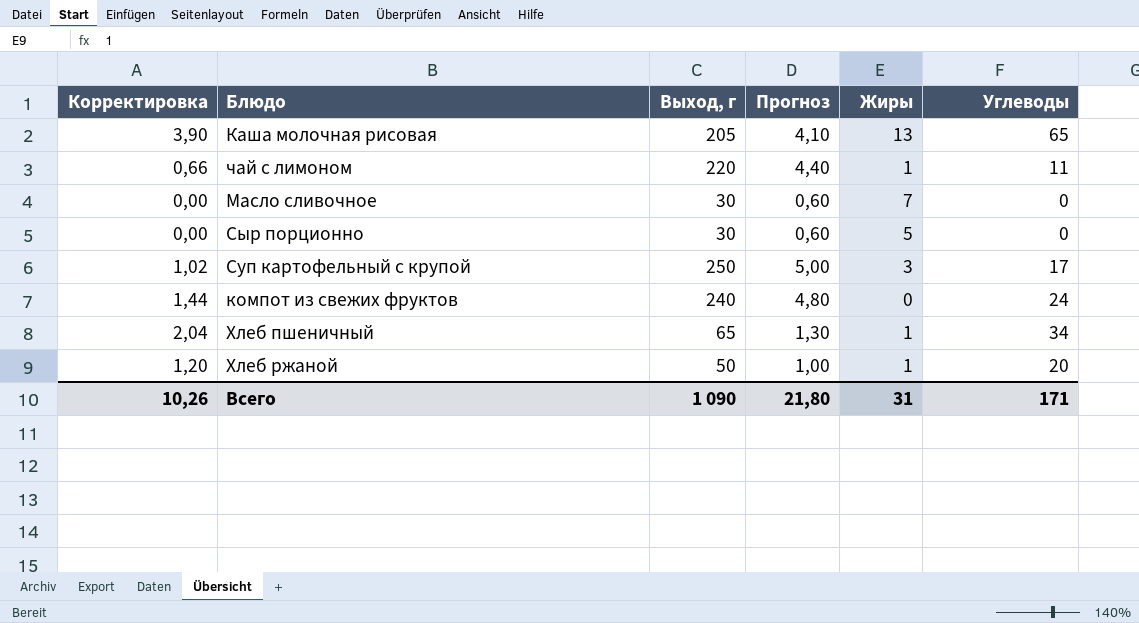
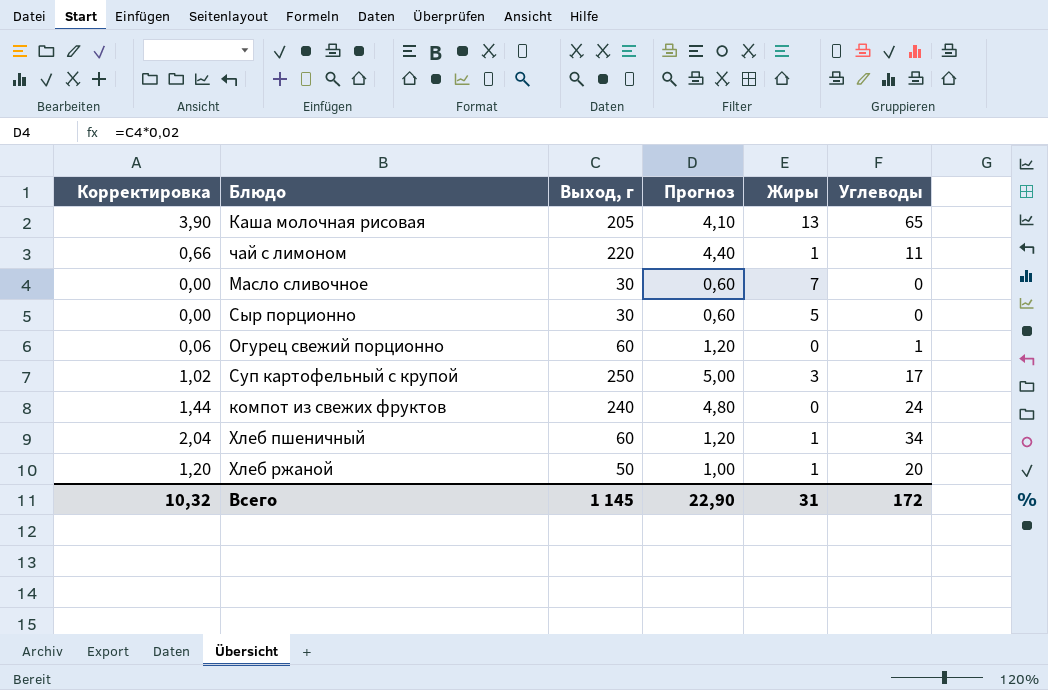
row Огурец свежий порционно: none -> 0,06 | 60 | 1,20 | 0 | 1
Хлеб пшеничный | Выход, г: 65 -> 60
Хлеб пшеничный | Прогноз: 1,30 -> 1,20
Всего | Корректировка: 10,26 -> 10,32
Всего | Выход, г: 1 090 -> 1 145
Всего | Прогноз: 21,80 -> 22,90
Всего | Углеводы: 171 -> 172

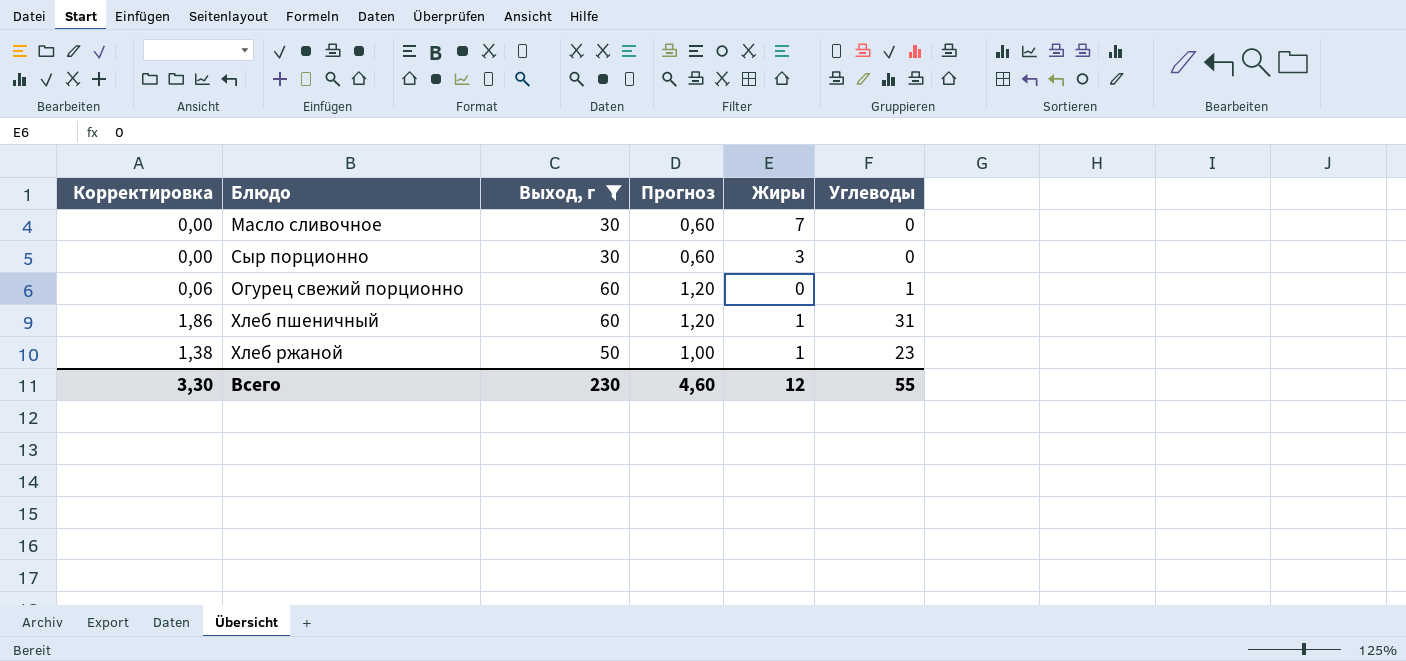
filter: none -> Выход, г <= 60
Сыр порционно | Жиры: 5 -> 3
Хлеб пшеничный | Корректировка: 2,04 -> 1,86
Хлеб пшеничный | Углеводы: 34 -> 31
Хлеб ржаной | Корректировка: 1,20 -> 1,38
Хлеб ржаной | Углеводы: 20 -> 23
Всего | Корректировка: 10,32 -> 3,30
Всего | Выход, г: 1 145 -> 230
Всего | Прогноз: 22,90 -> 4,60
Всего | Жиры: 31 -> 12
Всего | Углеводы: 172 -> 55

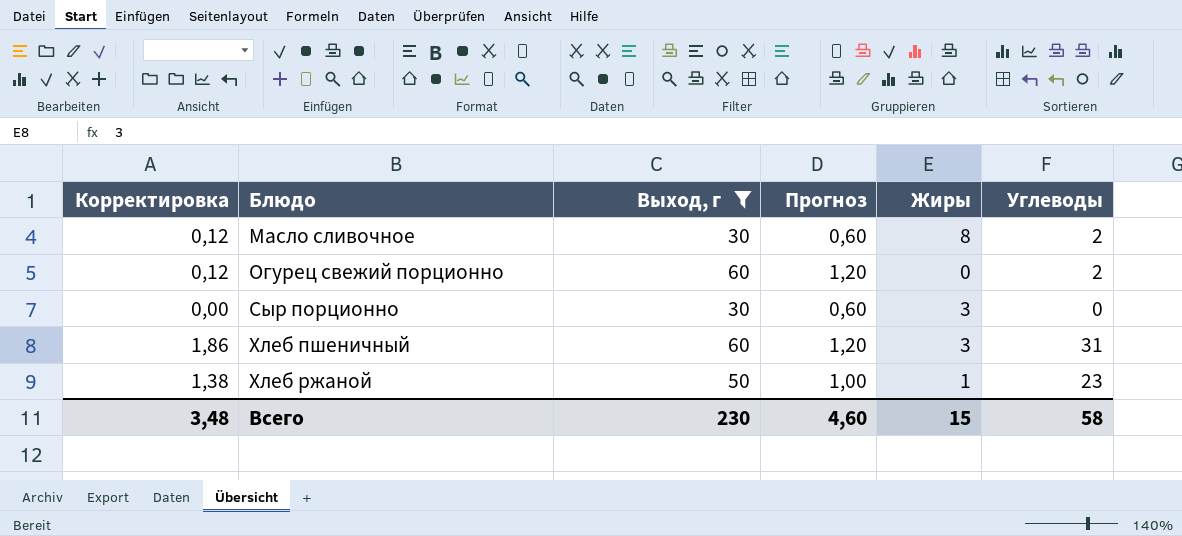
row order: none -> Блюдо ascending
Масло сливочное | Корректировка: 0,00 -> 0,12
Масло сливочное | Жиры: 7 -> 8
Масло сливочное | Углеводы: 0 -> 2
Огурец свежий порционно | Корректировка: 0,06 -> 0,12
Огурец свежий порционно | Углеводы: 1 -> 2
Хлеб пшеничный | Жиры: 1 -> 3
Всего | Корректировка: 3,30 -> 3,48
Всего | Жиры: 12 -> 15
Всего | Углеводы: 55 -> 58

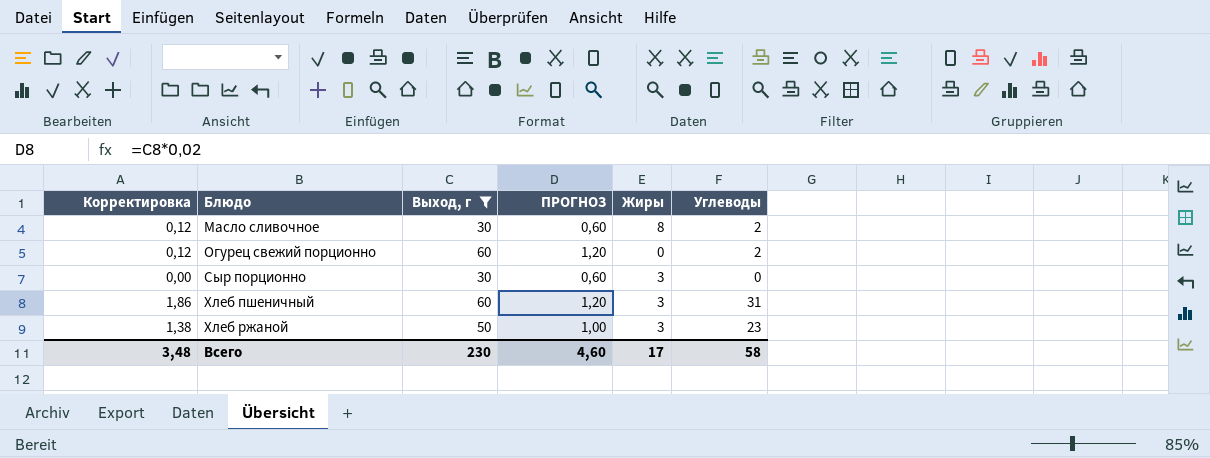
column name: Прогноз -> ПРОГНОЗ
Хлеб ржаной | Жиры: 1 -> 3
Всего | Жиры: 15 -> 17

